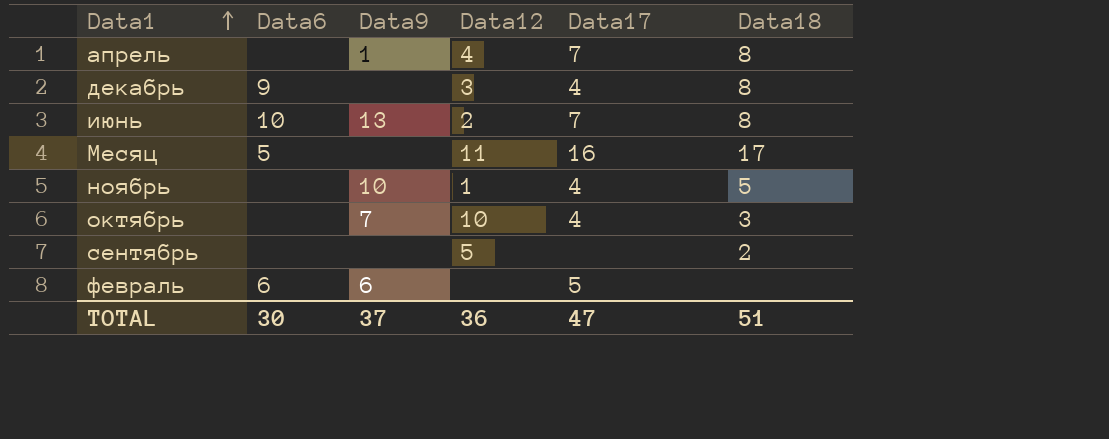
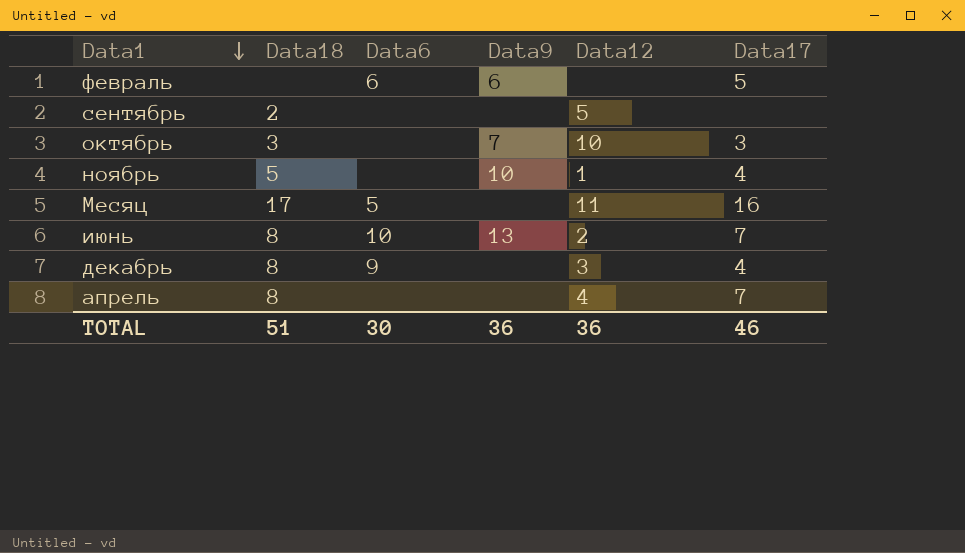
row order: Data1 ascending -> Data1 descending
column Data18 | position: 6 -> 2
октябрь | Data17: 4 -> 3
апрель | Data9: 1 -> none
TOTAL | Data9: 37 -> 36
TOTAL | Data17: 47 -> 46

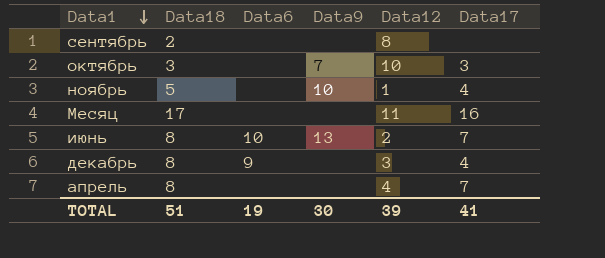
row февраль: none | 6 | 6 | none | 5 -> none
сентябрь | Data12: 5 -> 8
Месяц | Data6: 5 -> none
TOTAL | Data6: 30 -> 19
TOTAL | Data9: 36 -> 30
TOTAL | Data12: 36 -> 39
TOTAL | Data17: 46 -> 41

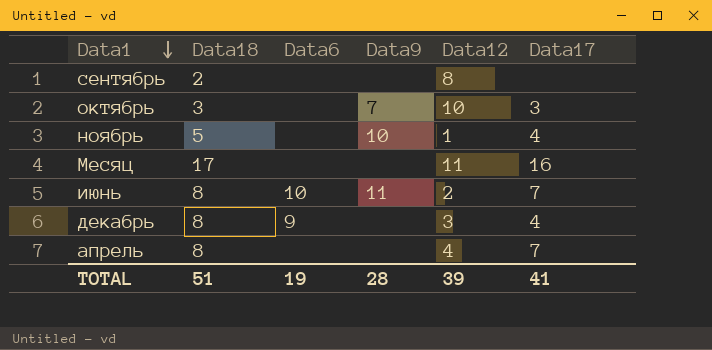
июнь | Data9: 13 -> 11
TOTAL | Data9: 30 -> 28

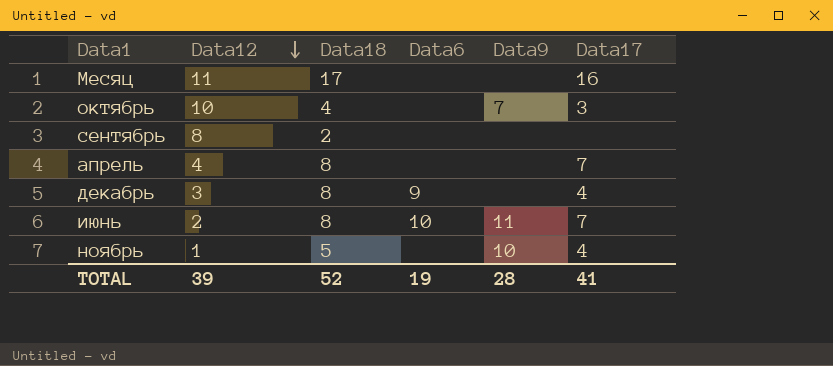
row order: Data1 descending -> Data12 descending
column Data12 | position: 5 -> 2
октябрь | Data18: 3 -> 4
TOTAL | Data18: 51 -> 52

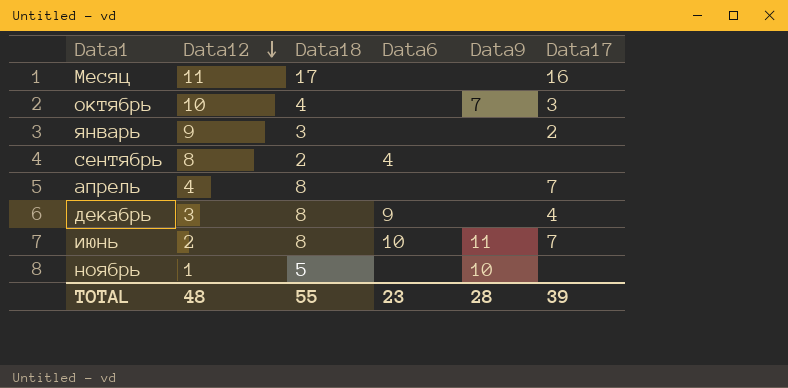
row январь: none -> 9 | 3 | none | none | 2
сентябрь | Data6: none -> 4
ноябрь | Data17: 4 -> none
TOTAL | Data12: 39 -> 48
TOTAL | Data18: 52 -> 55
TOTAL | Data6: 19 -> 23
TOTAL | Data17: 41 -> 39

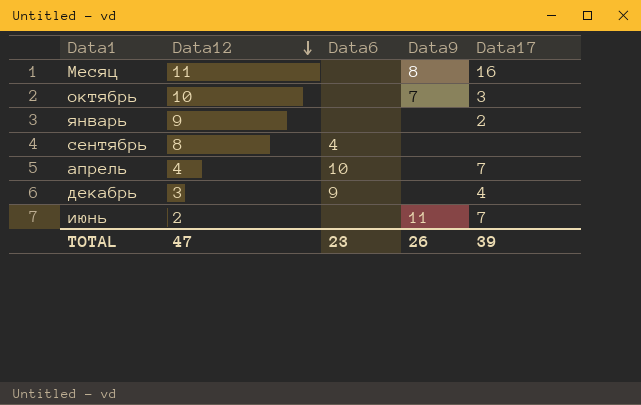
column Data18 | position: 3 -> none
row ноябрь: 1 | 5 | none | 10 | none -> none
Месяц | Data9: none -> 8
апрель | Data6: none -> 10
июнь | Data6: 10 -> none
TOTAL | Data12: 48 -> 47
TOTAL | Data9: 28 -> 26

